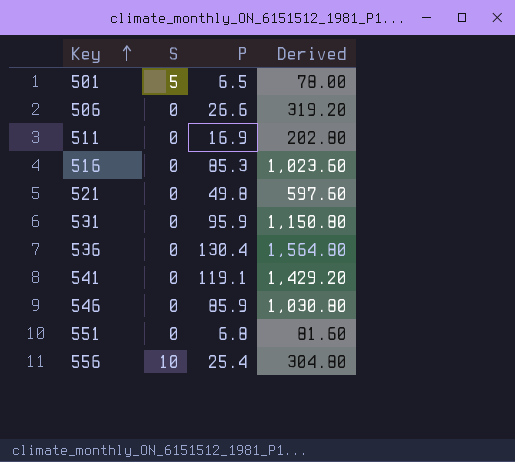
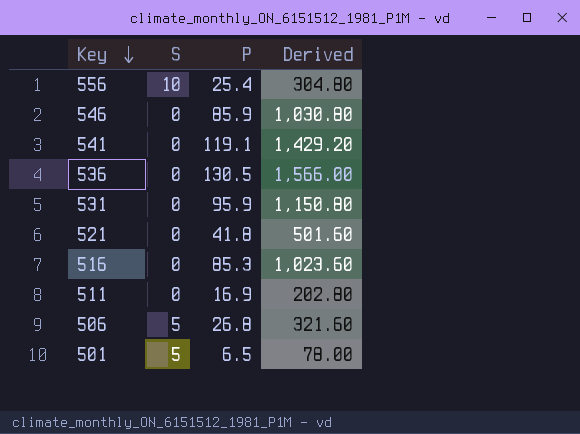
row order: Key ascending -> Key descending
row 551: 0 | 6.8 | 81.60 -> none
536 | P: 130.4 -> 130.5
536 | Derived: 1,564.80 -> 1,566.00
521 | P: 49.8 -> 41.8
521 | Derived: 597.60 -> 501.60
506 | S: 0 -> 5
506 | P: 26.6 -> 26.8
506 | Derived: 319.20 -> 321.60

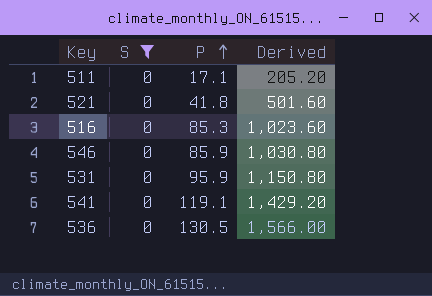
filter: none -> S = 0
row order: Key descending -> P ascending
511 | P: 16.9 -> 17.1
511 | Derived: 202.80 -> 205.20

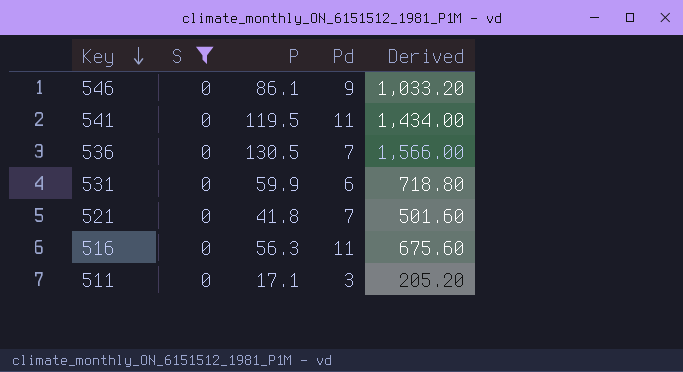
row order: P ascending -> Key descending
column Pd | position: none -> 4
546 | P: 85.9 -> 86.1
546 | Derived: 1,030.80 -> 1,033.20
541 | P: 119.1 -> 119.5
541 | Derived: 1,429.20 -> 1,434.00
531 | P: 95.9 -> 59.9
531 | Derived: 1,150.80 -> 718.80
516 | P: 85.3 -> 56.3
516 | Derived: 1,023.60 -> 675.60

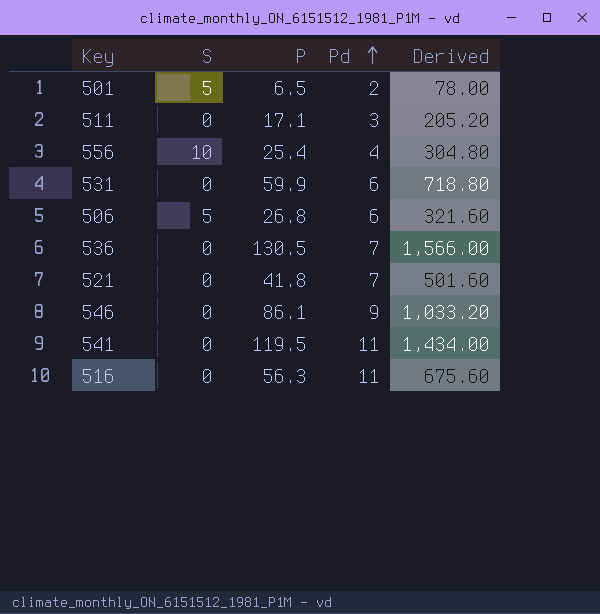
filter: S = 0 -> none
row order: Key descending -> Pd ascending

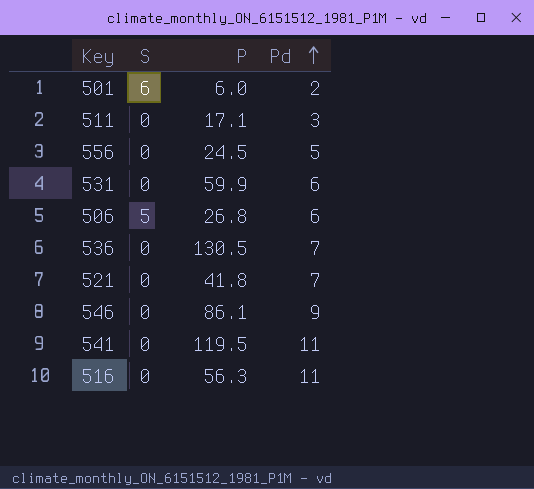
column Derived | formula: [P] * 12 -> none
501 | S: 5 -> 6
501 | P: 6.5 -> 6.0
556 | S: 10 -> 0
556 | P: 25.4 -> 24.5
556 | Pd: 4 -> 5

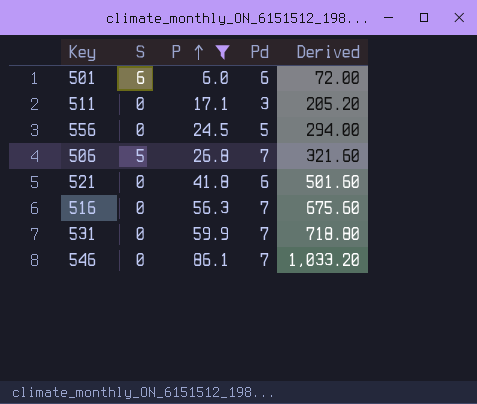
filter: none -> P <= 86.1
row order: Pd ascending -> P ascending
column Derived | formula: none -> [P] * 12
501 | Pd: 2 -> 6
506 | Pd: 6 -> 7
521 | Pd: 7 -> 6
516 | Pd: 11 -> 7
531 | Pd: 6 -> 7
546 | Pd: 9 -> 7

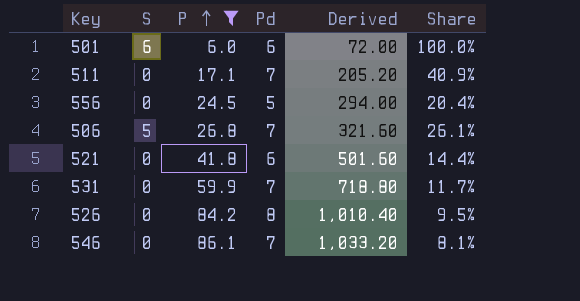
column Share | formula: none -> [Pd] / [P]
row 516: 0 | 56.3 | 7 | 675.60 -> none
511 | Pd: 3 -> 7
row 526: none -> 0 | 84.2 | 8 | 1,010.40 | 9.5%

